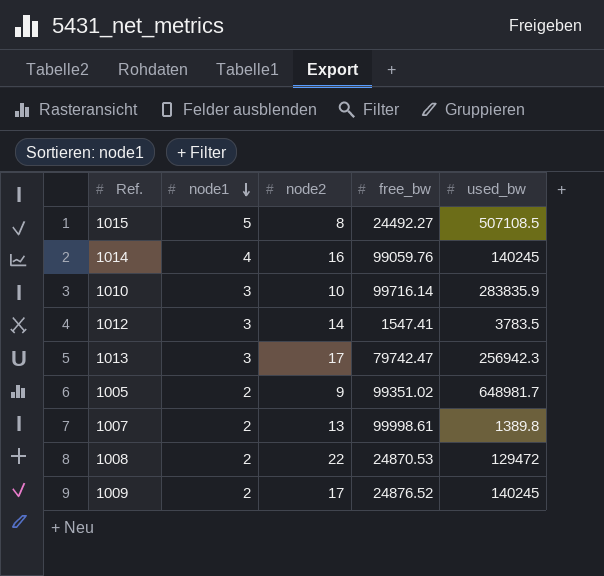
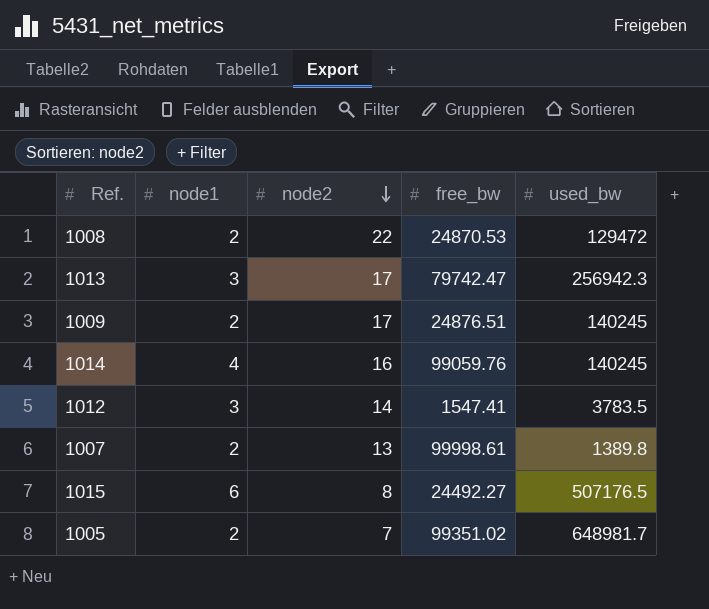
row order: node1 descending -> node2 descending
row 1010: 3 | 10 | 99716.14 | 283835.9 -> none
1009 | free_bw: 24876.52 -> 24876.51
1015 | node1: 5 -> 6
1015 | used_bw: 507108.5 -> 507176.5
1005 | node2: 9 -> 7

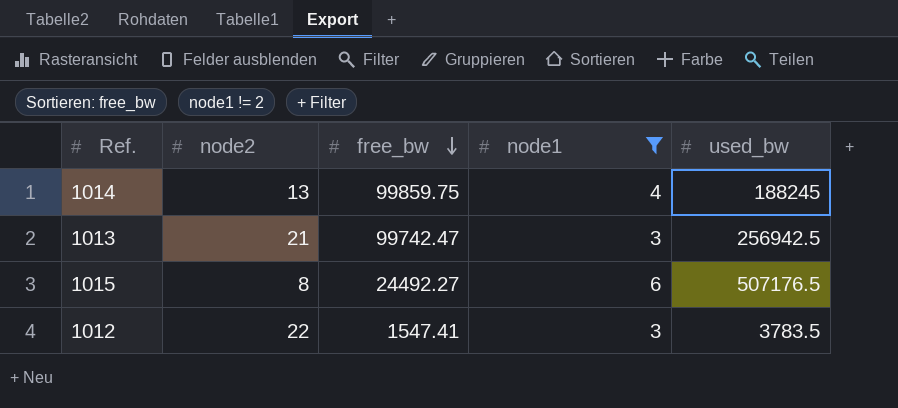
filter: none -> node1 != 2
row order: node2 descending -> free_bw descending
column node1 | position: 2 -> 4
1014 | node2: 16 -> 13
1014 | free_bw: 99059.76 -> 99859.75
1014 | used_bw: 140245 -> 188245
1013 | node2: 17 -> 21
1013 | free_bw: 79742.47 -> 99742.47
1013 | used_bw: 256942.3 -> 256942.5
1012 | node2: 14 -> 22

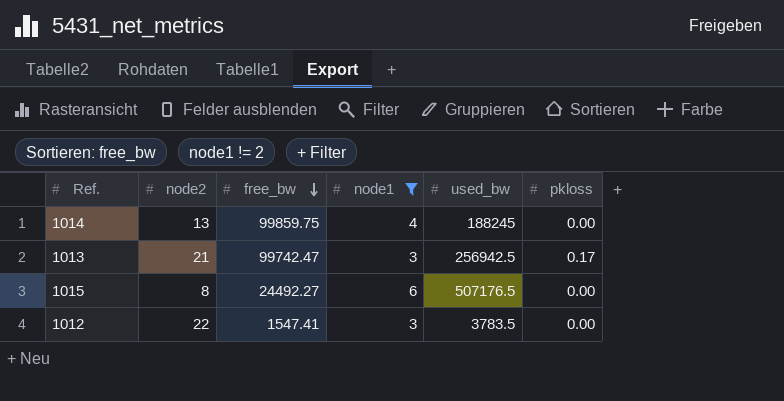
column pkloss | position: none -> 6

